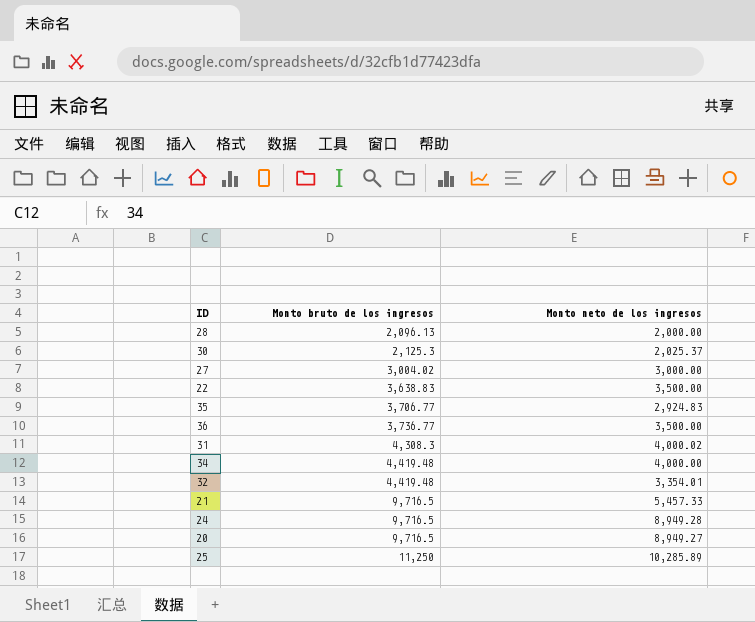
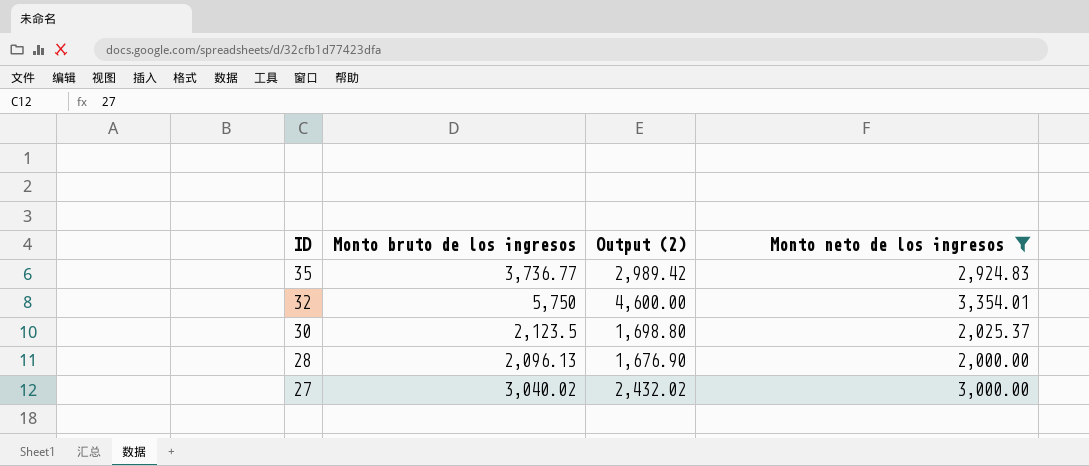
filter: none -> Monto neto de los ingresos <= 3,354.01
row order: Monto bruto de los ingresos ascending -> ID descending
column Output (2) | formula: none -> [Monto bruto de los ingresos] * 0.8
35 | Monto bruto de los ingresos: 3,706.77 -> 3,736.77
32 | Monto bruto de los ingresos: 4,419.48 -> 5,750
30 | Monto bruto de los ingresos: 2,125.3 -> 2,123.5
27 | Monto bruto de los ingresos: 3,004.02 -> 3,040.02

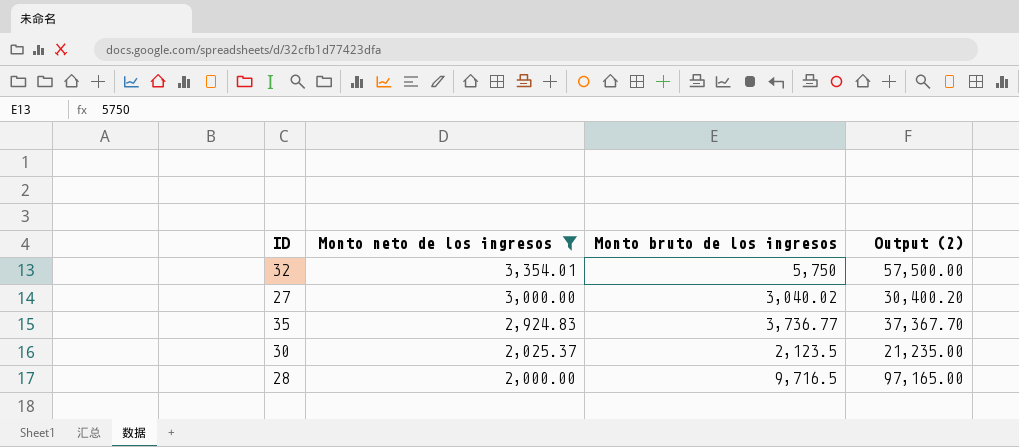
row order: ID descending -> Monto neto de los ingresos descending
column Monto neto de los ingresos | position: 4 -> 2
column Output (2) | formula: [Monto bruto de los ingresos] * 0.8 -> [Monto bruto de los ingresos] * 10
28 | Monto bruto de los ingresos: 2,096.13 -> 9,716.5

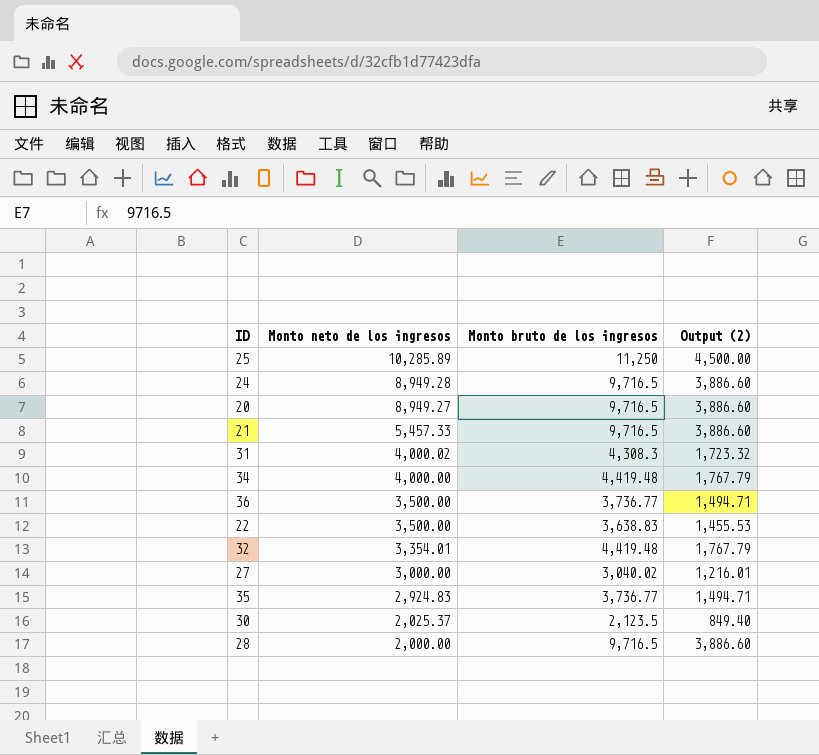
filter: Monto neto de los ingresos <= 3,354.01 -> none
column Output (2) | formula: [Monto bruto de los ingresos] * 10 -> [Monto bruto de los ingresos] * 0.4
32 | Monto bruto de los ingresos: 5,750 -> 4,419.48

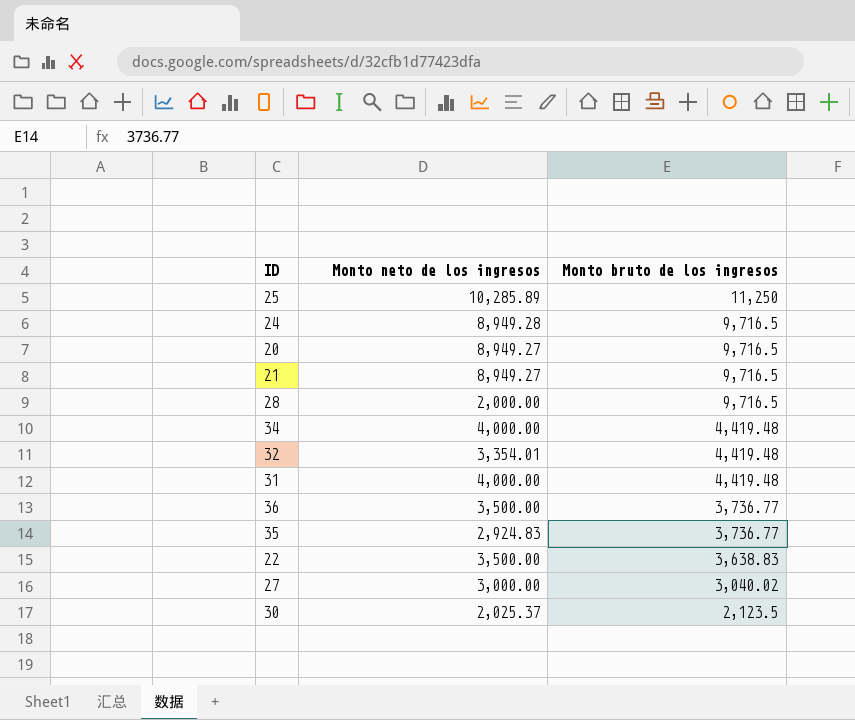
row order: Monto neto de los ingresos descending -> Monto bruto de los ingresos descending
column Output (2) | formula: [Monto bruto de los ingresos] * 0.4 -> none
21 | Monto neto de los ingresos: 5,457.33 -> 8,949.27
31 | Monto neto de los ingresos: 4,000.02 -> 4,000.00
31 | Monto bruto de los ingresos: 4,308.3 -> 4,419.48

